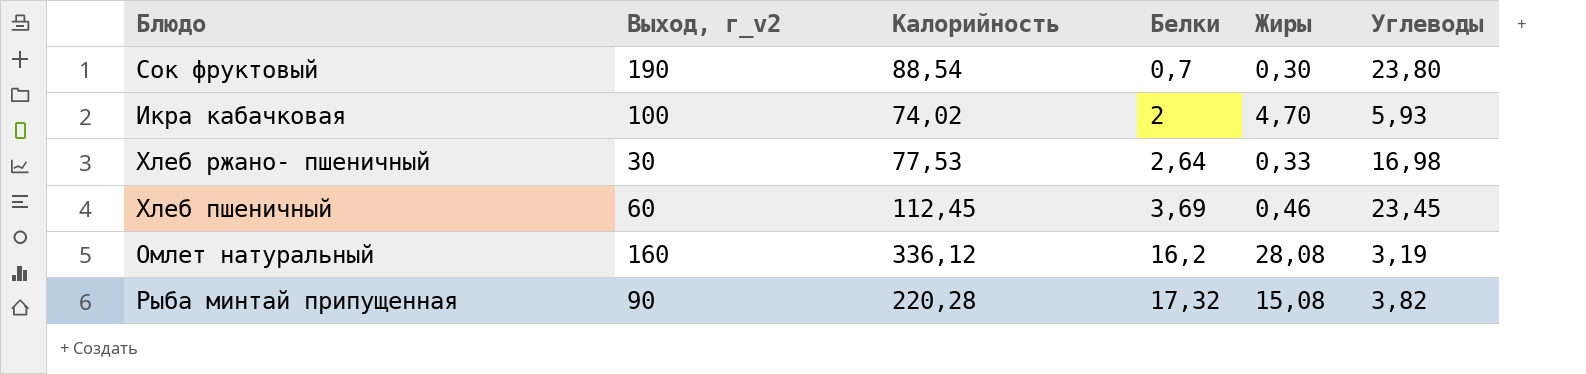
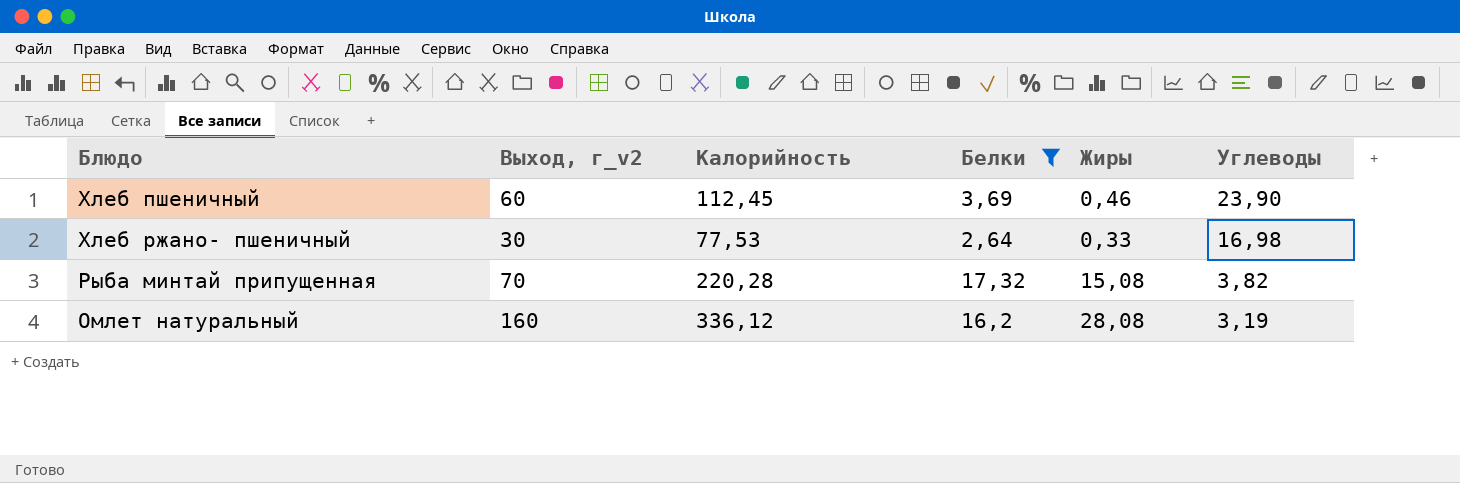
filter: none -> Белки >= 2,64
row order: Белки ascending -> Углеводы descending
Хлеб пшеничный | Углеводы: 23,45 -> 23,90
Рыба минтай припущенная | Выход, г_v2: 90 -> 70

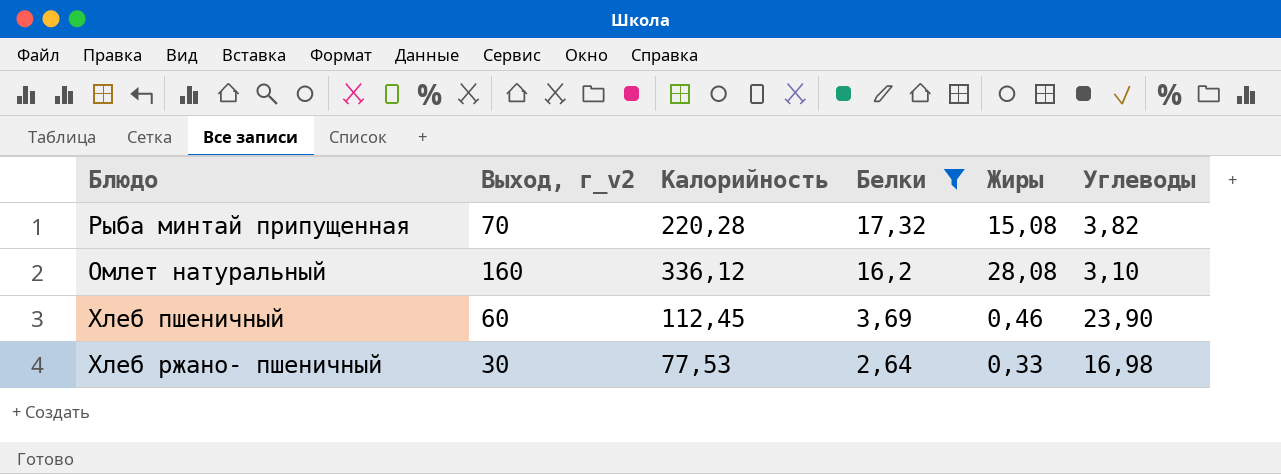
row order: Углеводы descending -> Белки descending
Омлет натуральный | Углеводы: 3,19 -> 3,10

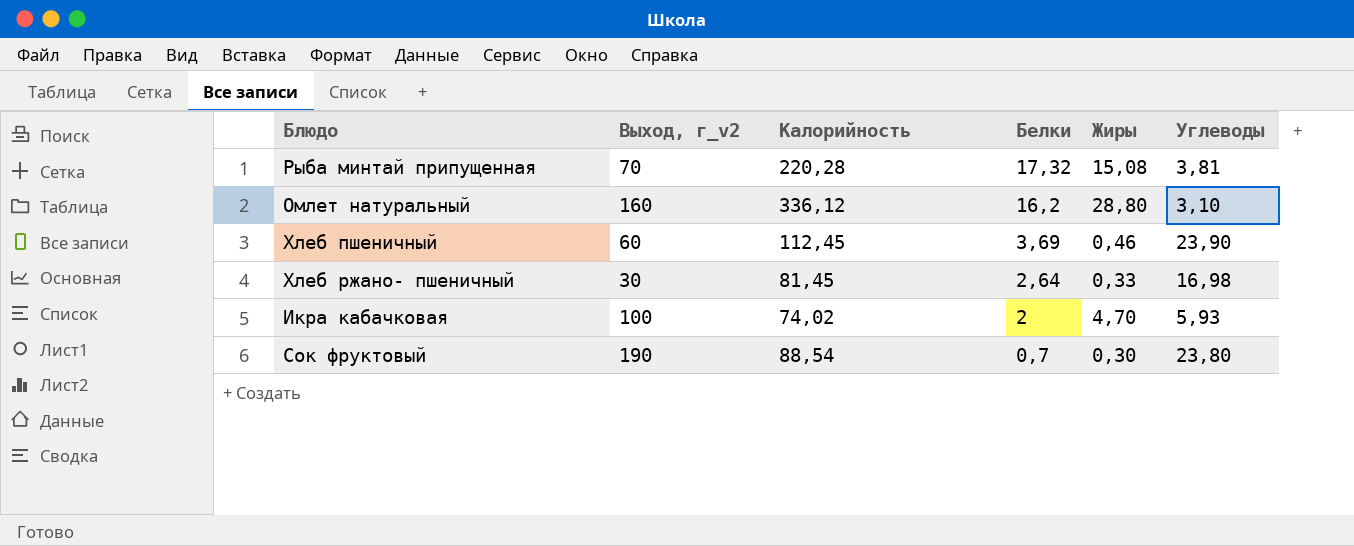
filter: Белки >= 2,64 -> none
Рыба минтай припущенная | Углеводы: 3,82 -> 3,81
Омлет натуральный | Жиры: 28,08 -> 28,80
Хлеб ржано- пшеничный | Калорийность: 77,53 -> 81,45

